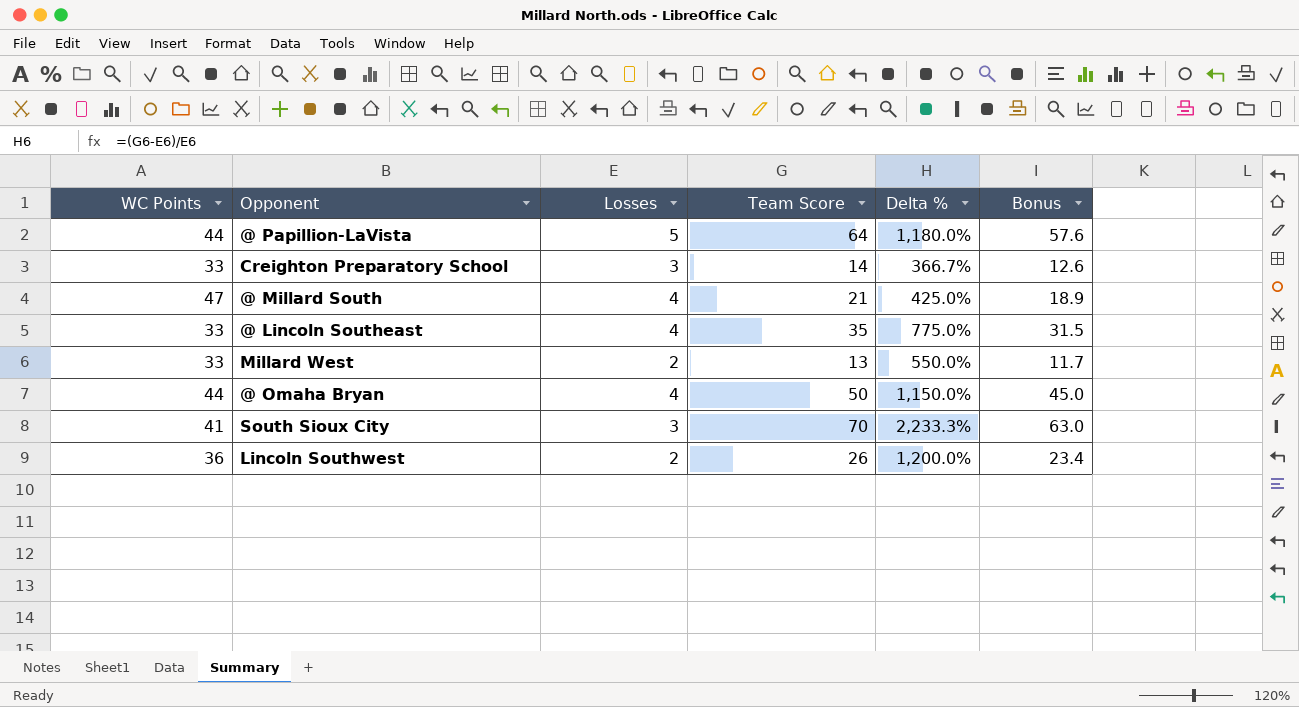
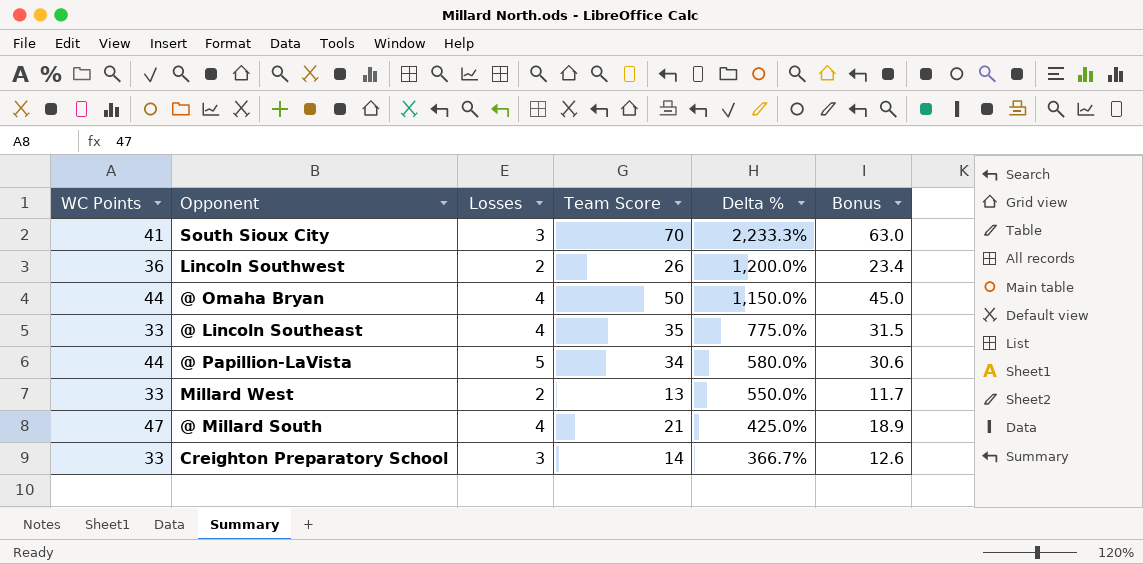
row order: none -> Delta % descending
@ Papillion-LaVista | Team Score: 64 -> 34
@ Papillion-LaVista | Delta %: 1,180.0% -> 580.0%
@ Papillion-LaVista | Bonus: 57.6 -> 30.6

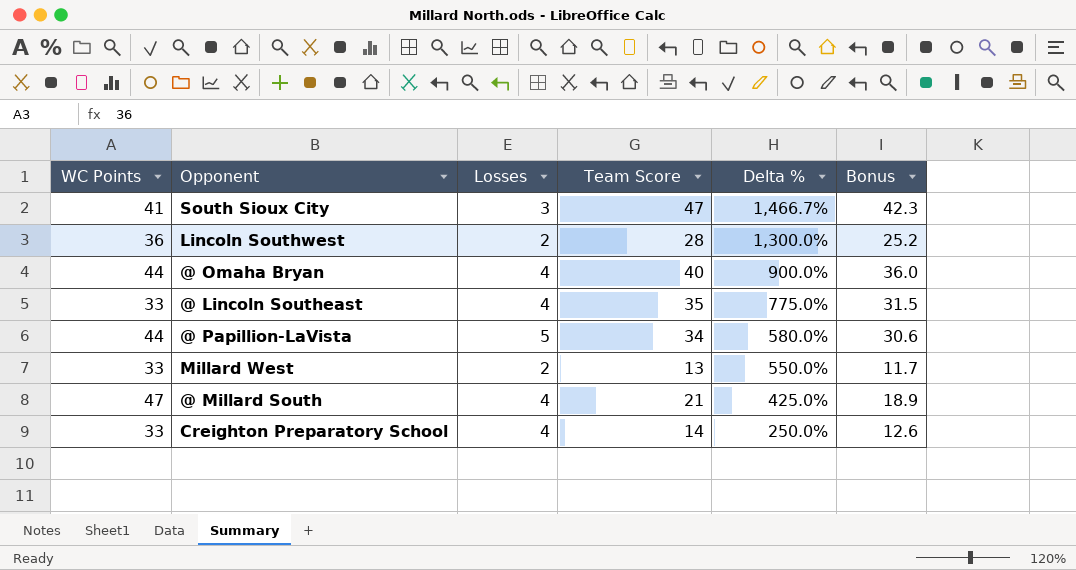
South Sioux City | Team Score: 70 -> 47
South Sioux City | Delta %: 2,233.3% -> 1,466.7%
South Sioux City | Bonus: 63.0 -> 42.3
Lincoln Southwest | Team Score: 26 -> 28
Lincoln Southwest | Delta %: 1,200.0% -> 1,300.0%
Lincoln Southwest | Bonus: 23.4 -> 25.2
@ Omaha Bryan | Team Score: 50 -> 40
@ Omaha Bryan | Delta %: 1,150.0% -> 900.0%
@ Omaha Bryan | Bonus: 45.0 -> 36.0
Creighton Preparatory School | Losses: 3 -> 4
Creighton Preparatory School | Delta %: 366.7% -> 250.0%

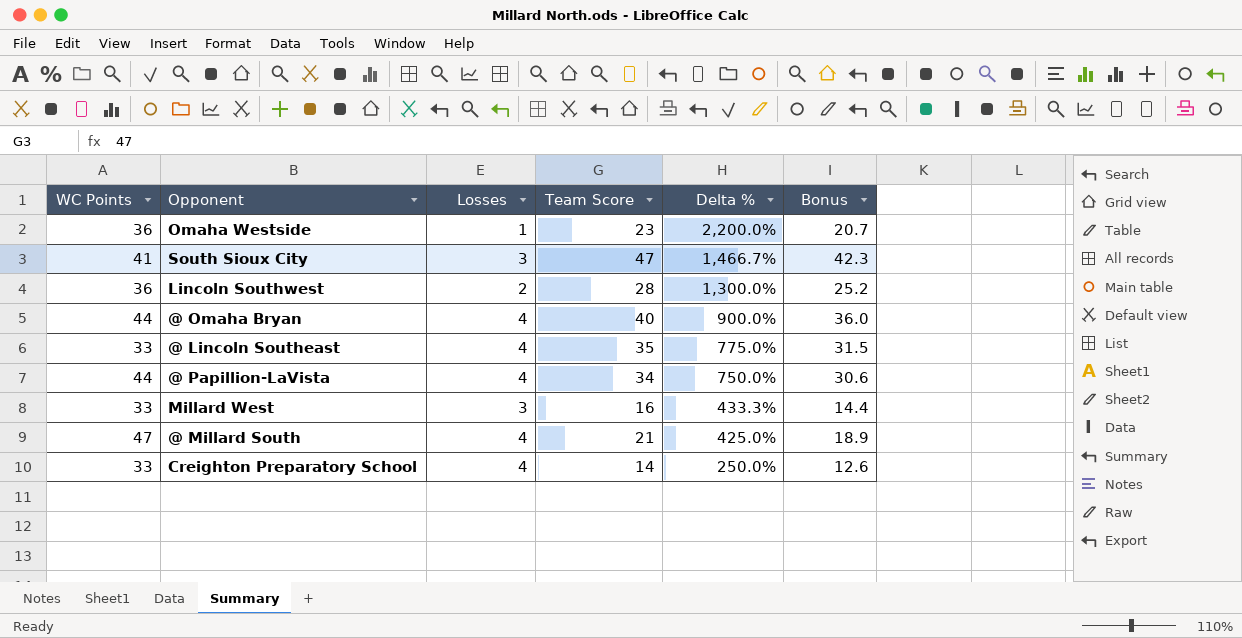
row Omaha Westside: none -> 36 | 1 | 23 | 2,200.0% | 20.7
@ Papillion-LaVista | Losses: 5 -> 4
@ Papillion-LaVista | Delta %: 580.0% -> 750.0%
Millard West | Losses: 2 -> 3
Millard West | Team Score: 13 -> 16
Millard West | Delta %: 550.0% -> 433.3%
Millard West | Bonus: 11.7 -> 14.4

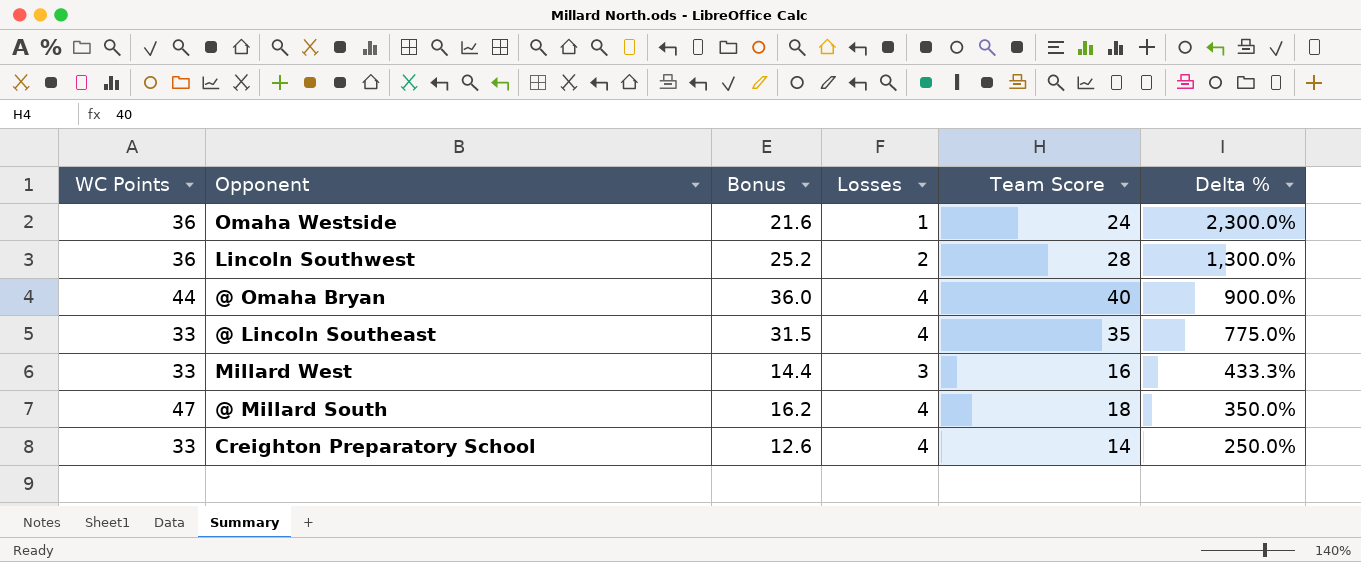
column Bonus | position: 6 -> 3
row South Sioux City: 41 | 3 | 47 | 1,466.7% | 42.3 -> none
row @ Papillion-LaVista: 44 | 4 | 34 | 750.0% | 30.6 -> none
Omaha Westside | Bonus: 20.7 -> 21.6
Omaha Westside | Team Score: 23 -> 24
Omaha Westside | Delta %: 2,200.0% -> 2,300.0%
@ Millard South | Bonus: 18.9 -> 16.2
@ Millard South | Team Score: 21 -> 18
@ Millard South | Delta %: 425.0% -> 350.0%

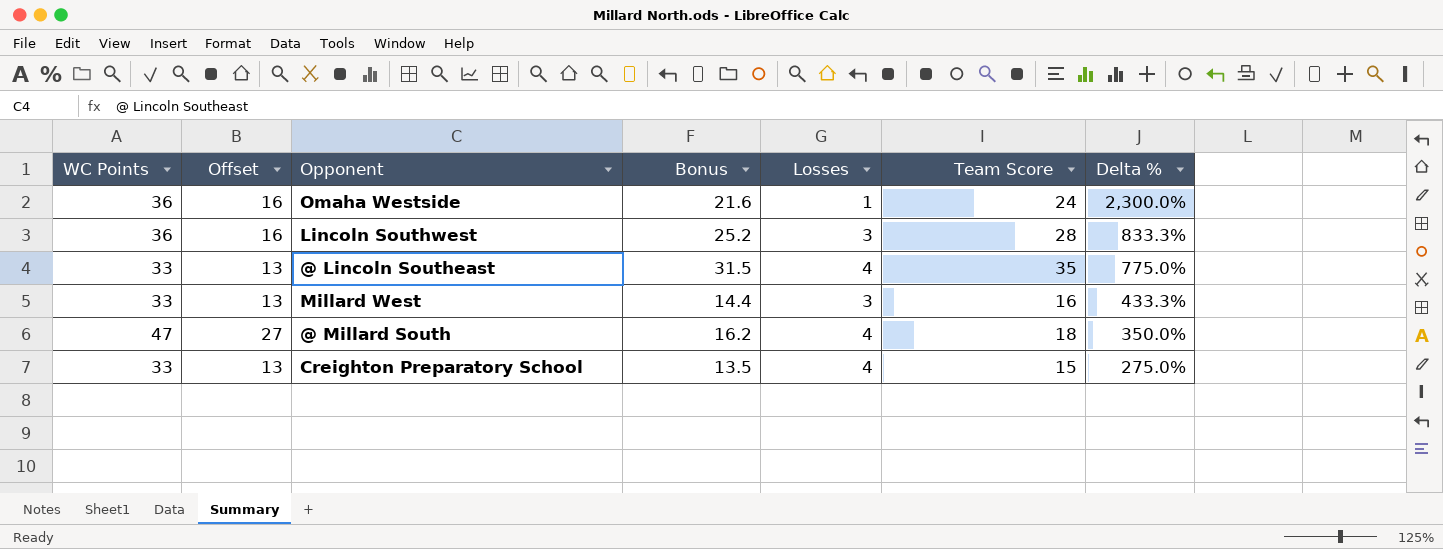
column Offset | formula: none -> [WC Points] - 20
row @ Omaha Bryan: 44 | 36.0 | 4 | 40 | 900.0% -> none
Lincoln Southwest | Losses: 2 -> 3
Lincoln Southwest | Delta %: 1,300.0% -> 833.3%
Creighton Preparatory School | Bonus: 12.6 -> 13.5
Creighton Preparatory School | Team Score: 14 -> 15
Creighton Preparatory School | Delta %: 250.0% -> 275.0%

